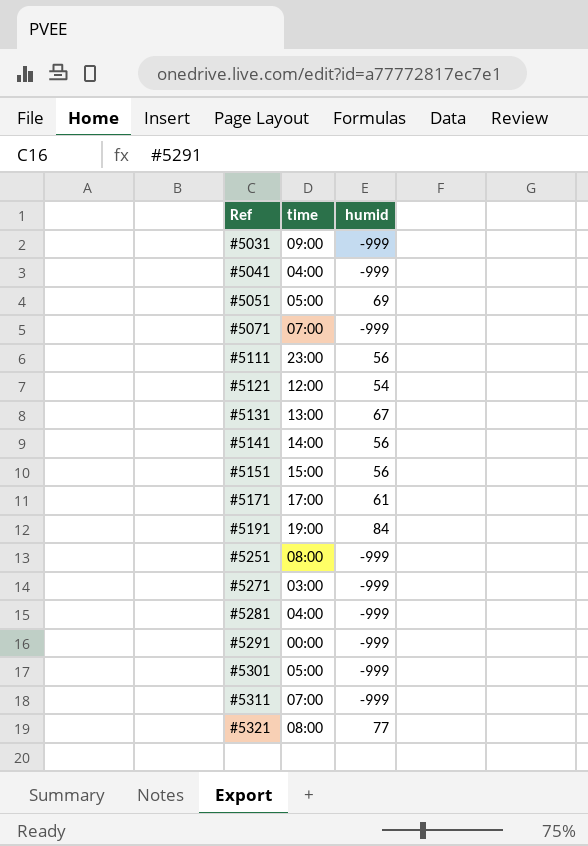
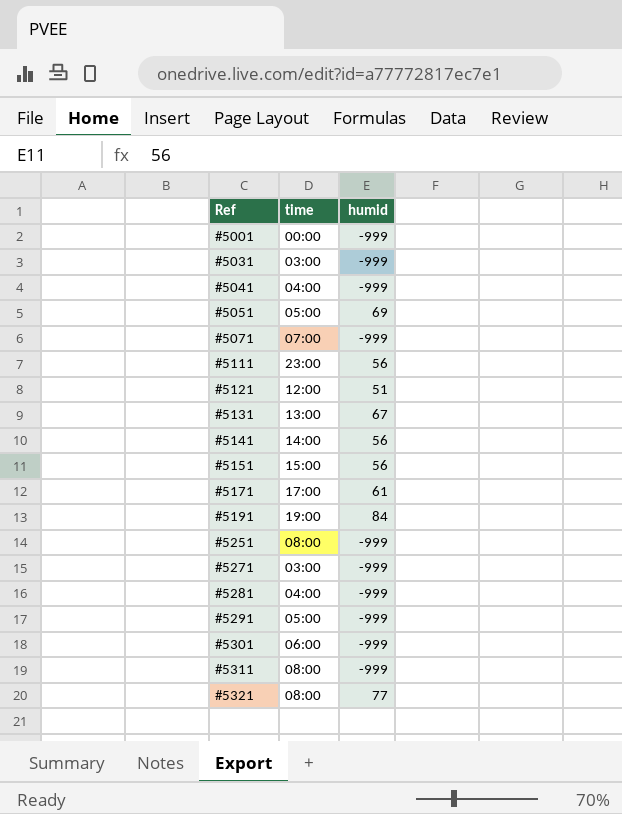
row #5001: none -> 00:00 | -999
#5031 | time: 09:00 -> 03:00
#5121 | humid: 54 -> 51
#5291 | time: 00:00 -> 05:00
#5301 | time: 05:00 -> 06:00
#5311 | time: 07:00 -> 08:00

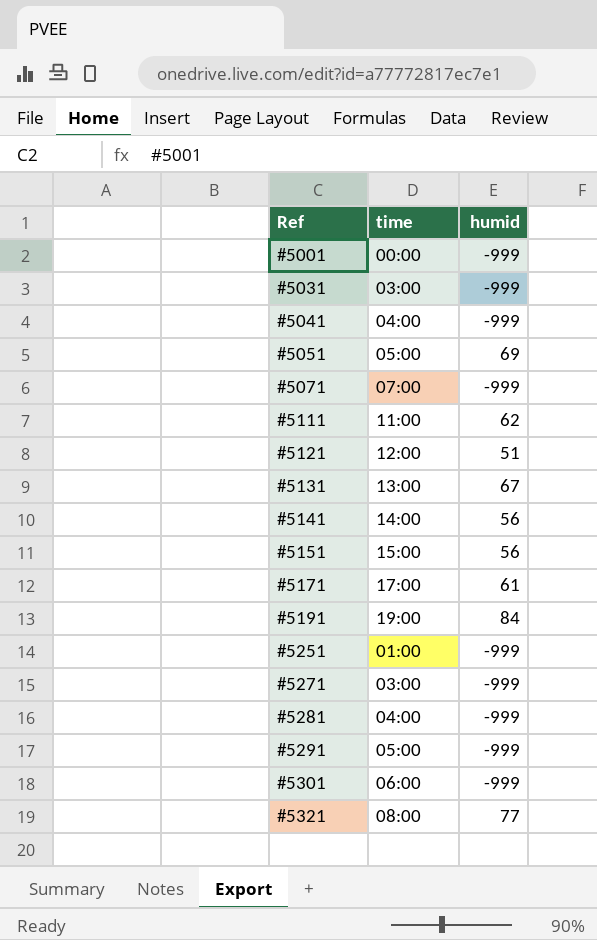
row #5311: 08:00 | -999 -> none
#5111 | time: 23:00 -> 11:00
#5111 | humid: 56 -> 62
#5251 | time: 08:00 -> 01:00

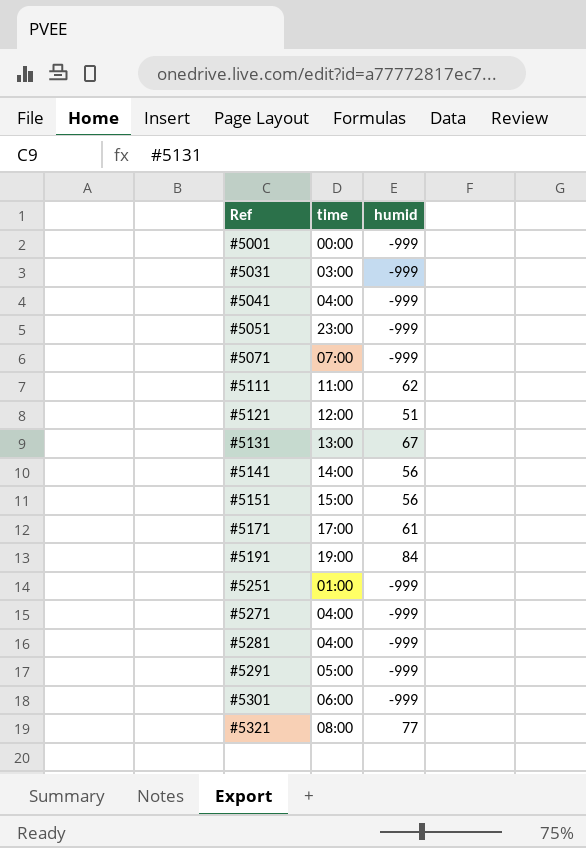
#5051 | time: 05:00 -> 23:00
#5051 | humid: 69 -> -999
#5271 | time: 03:00 -> 04:00

